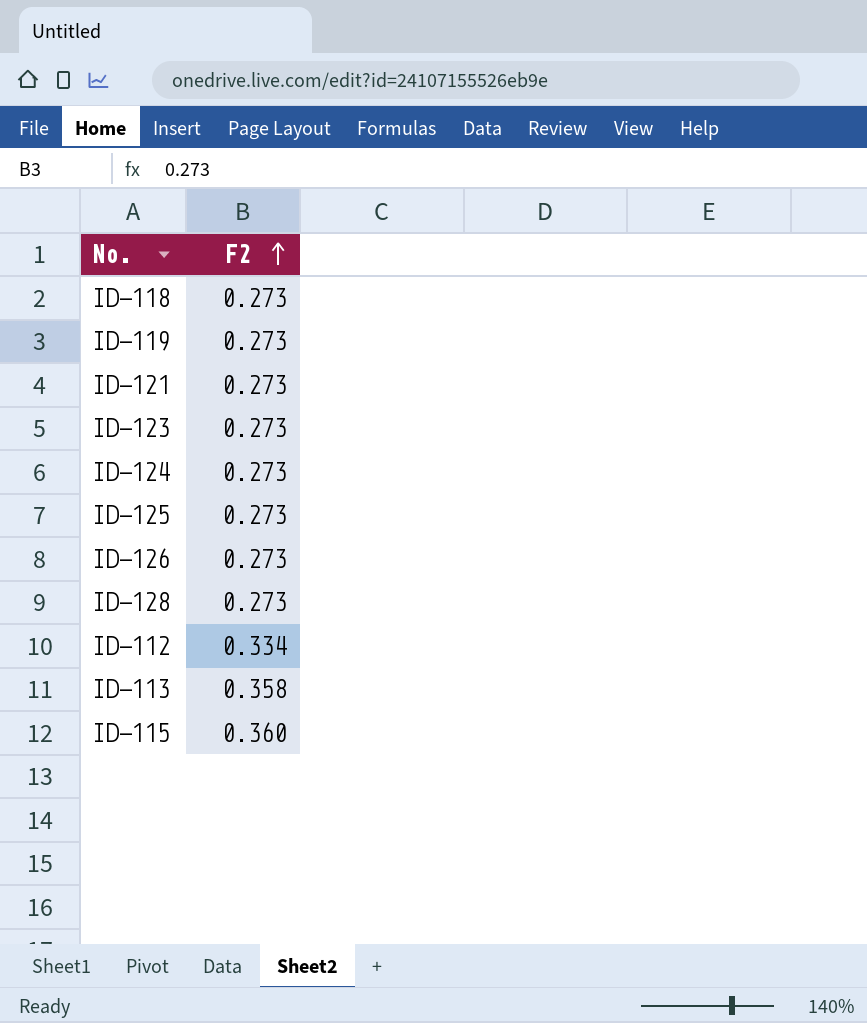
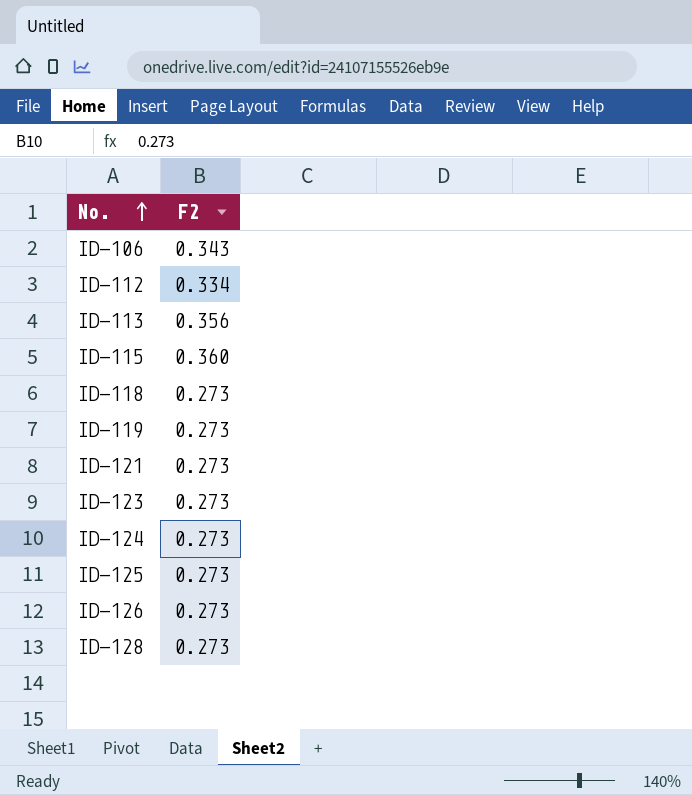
row order: F2 ascending -> No. ascending
row ID-106: none -> 0.343
ID-113 | F2: 0.358 -> 0.356

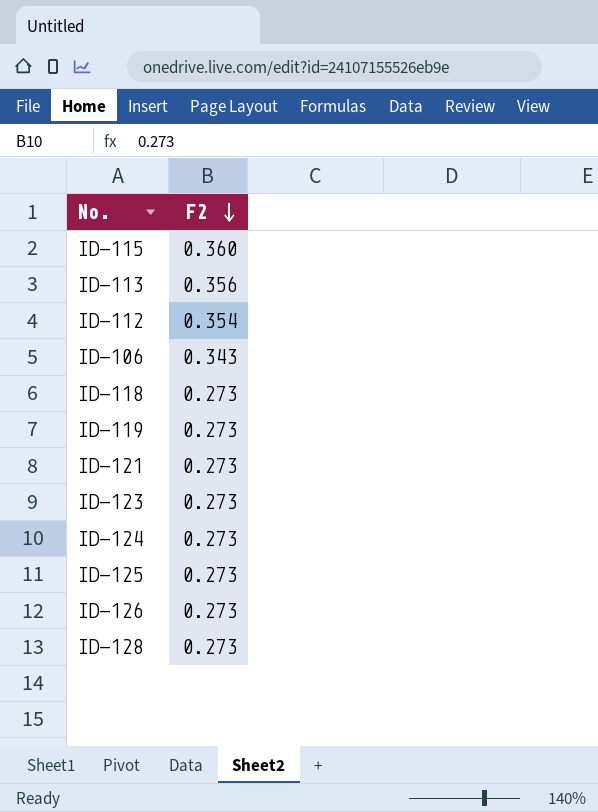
row order: No. ascending -> F2 descending
ID-112 | F2: 0.334 -> 0.354

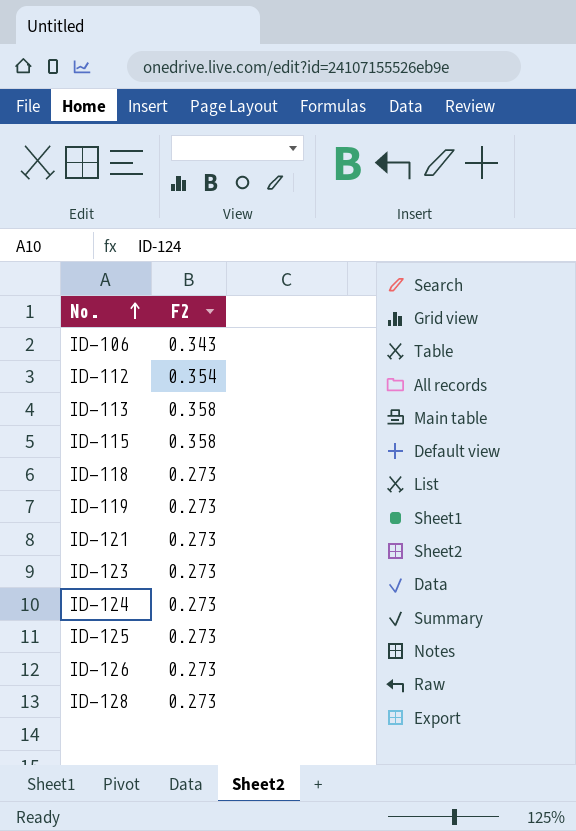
row order: F2 descending -> No. ascending
ID-113 | F2: 0.356 -> 0.358
ID-115 | F2: 0.360 -> 0.358

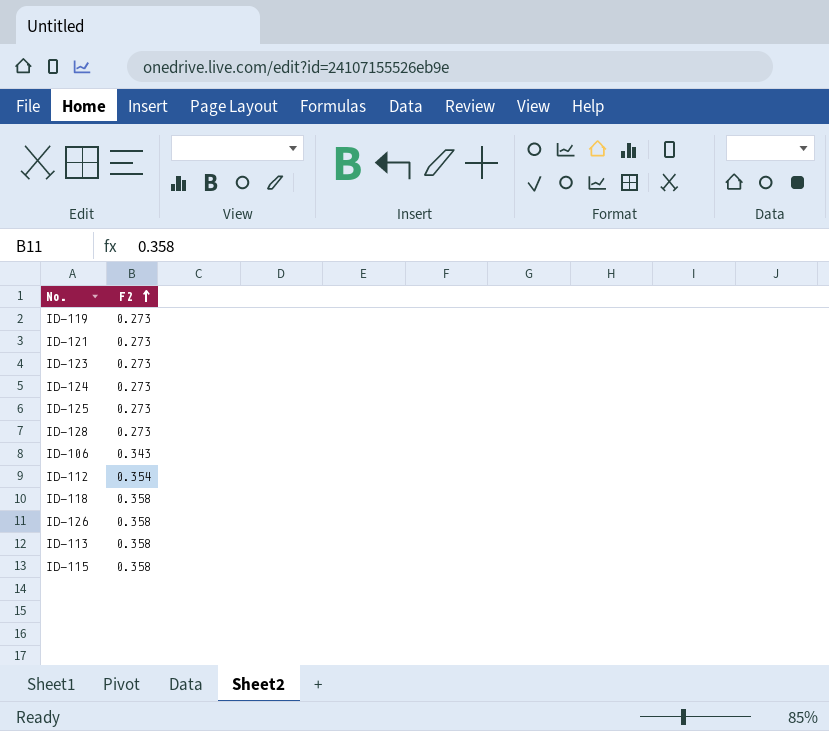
row order: No. ascending -> F2 ascending
ID-118 | F2: 0.273 -> 0.358
ID-126 | F2: 0.273 -> 0.358

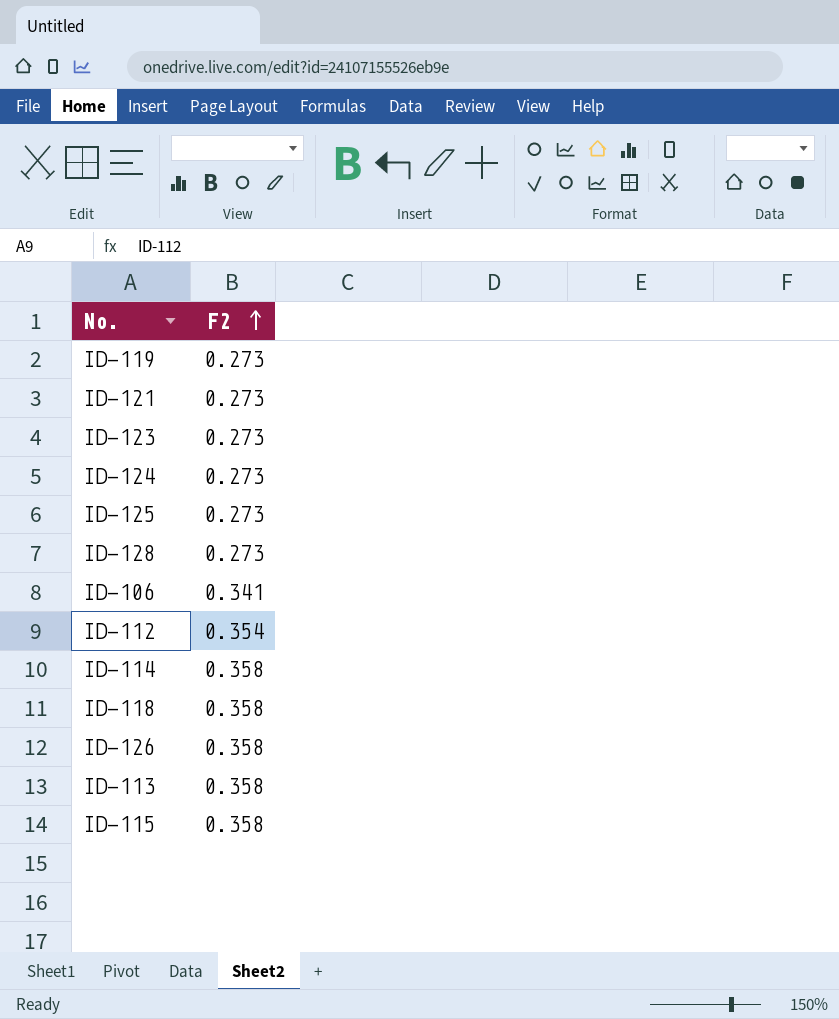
ID-106 | F2: 0.343 -> 0.341
row ID-114: none -> 0.358

